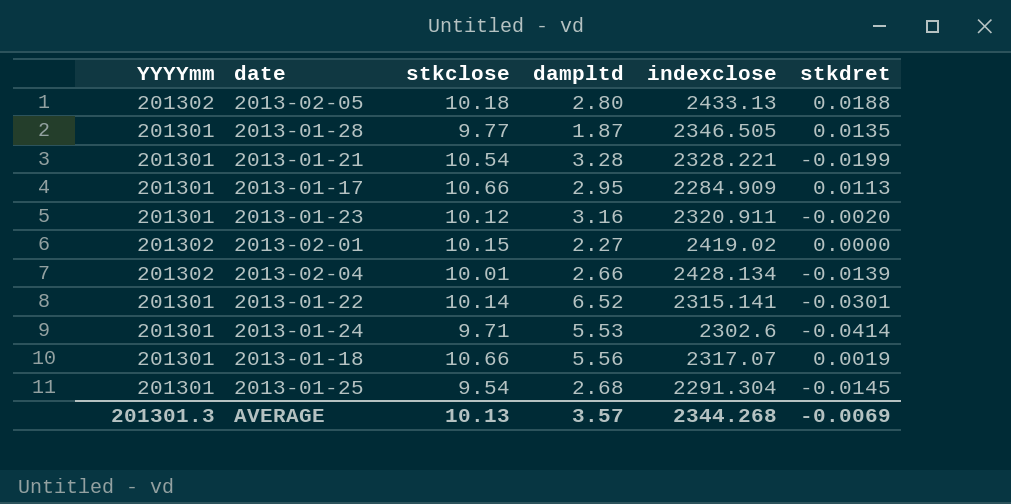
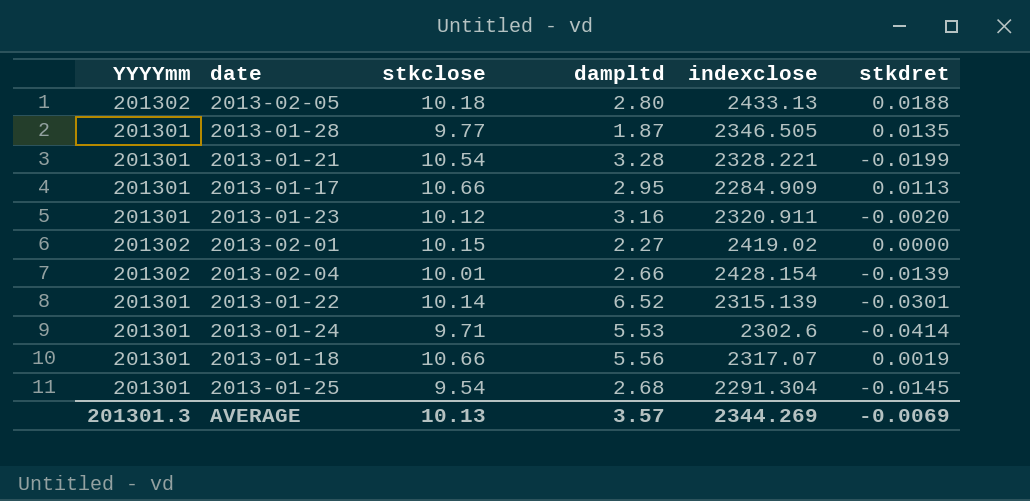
2013-02-04 | indexclose: 2428.134 -> 2428.154
2013-01-22 | indexclose: 2315.141 -> 2315.139
AVERAGE | indexclose: 2344.268 -> 2344.269

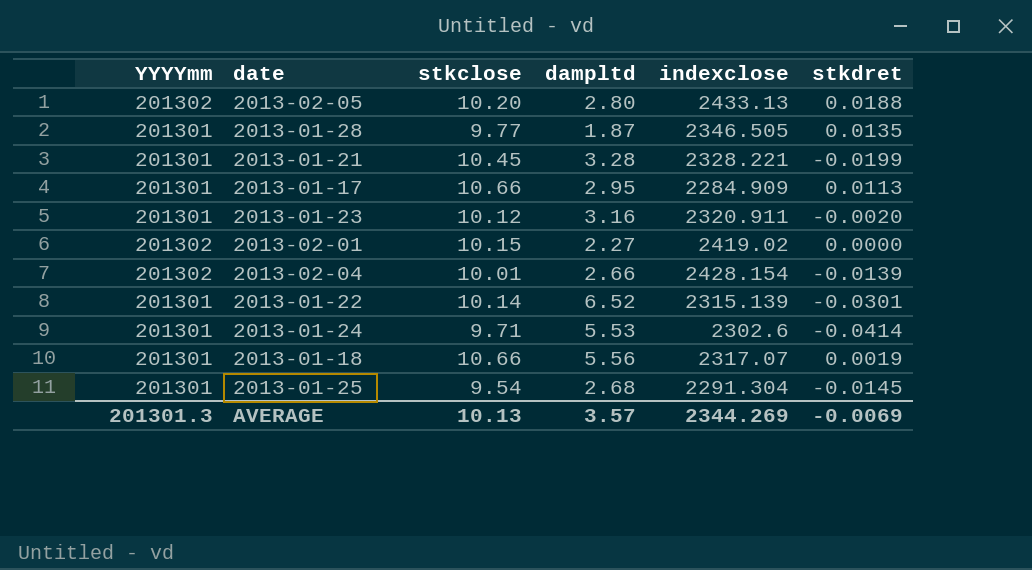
2013-02-05 | stkclose: 10.18 -> 10.20
2013-01-21 | stkclose: 10.54 -> 10.45

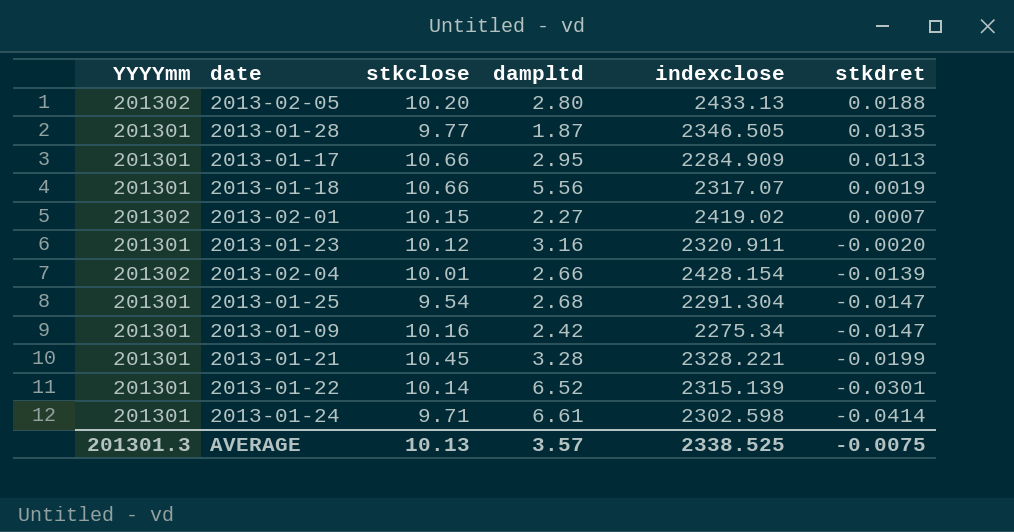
row order: none -> stkdret descending
2013-02-01 | stkdret: 0.0000 -> 0.0007
2013-01-25 | stkdret: -0.0145 -> -0.0147
row 2013-01-09: none -> 201301 | 10.16 | 2.42 | 2275.34 | -0.0147
2013-01-24 | dampltd: 5.53 -> 6.61
2013-01-24 | indexclose: 2302.6 -> 2302.598
AVERAGE | indexclose: 2344.269 -> 2338.525
AVERAGE | stkdret: -0.0069 -> -0.0075

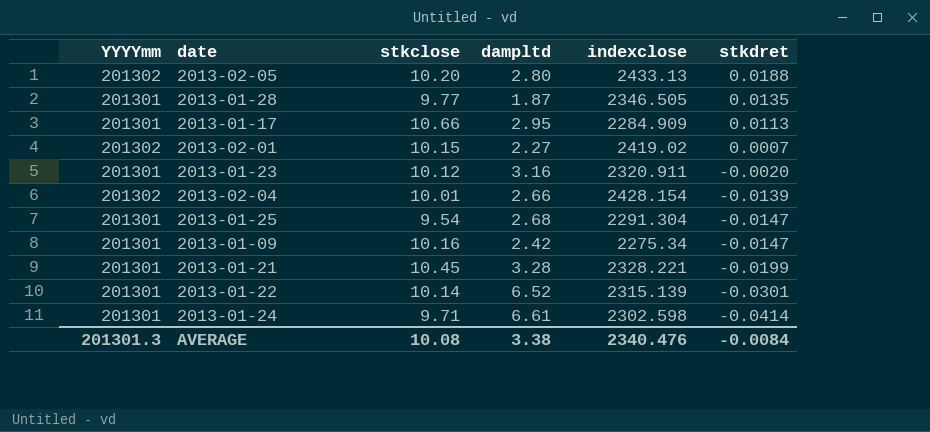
row 2013-01-18: 201301 | 10.66 | 5.56 | 2317.07 | 0.0019 -> none
AVERAGE | stkclose: 10.13 -> 10.08
AVERAGE | dampltd: 3.57 -> 3.38
AVERAGE | indexclose: 2338.525 -> 2340.476
AVERAGE | stkdret: -0.0075 -> -0.0084

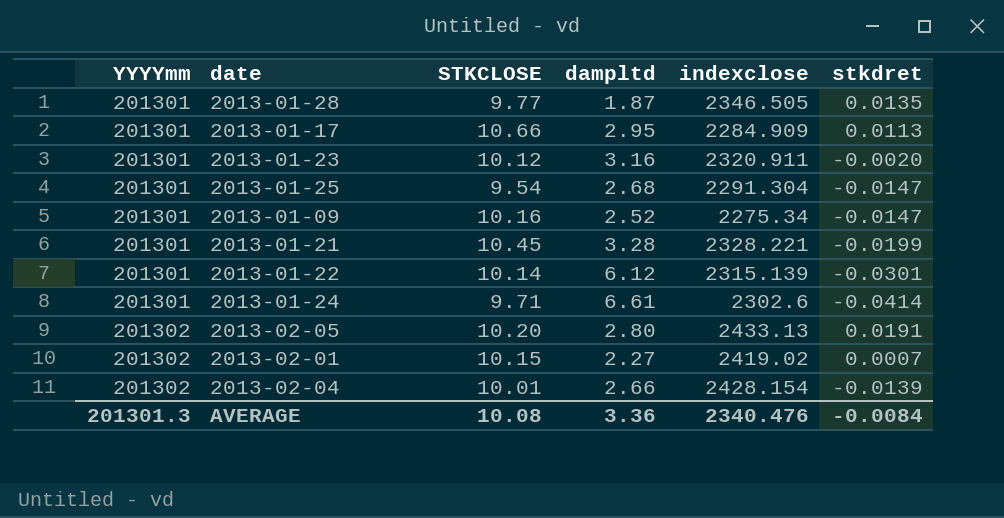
row order: stkdret descending -> YYYYmm ascending
column name: stkclose -> STKCLOSE
2013-01-09 | dampltd: 2.42 -> 2.52
2013-01-22 | dampltd: 6.52 -> 6.12
2013-01-24 | indexclose: 2302.598 -> 2302.6
2013-02-05 | stkdret: 0.0188 -> 0.0191
AVERAGE | dampltd: 3.38 -> 3.36

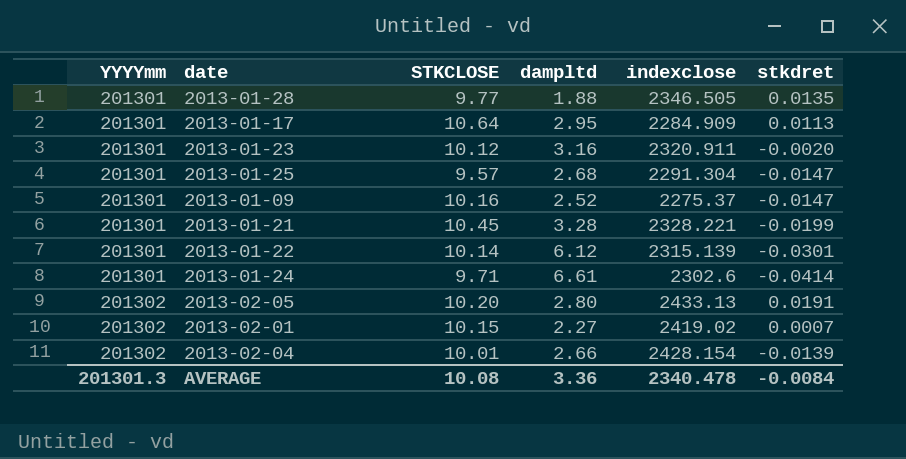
2013-01-28 | dampltd: 1.87 -> 1.88
2013-01-17 | STKCLOSE: 10.66 -> 10.64
2013-01-25 | STKCLOSE: 9.54 -> 9.57
2013-01-09 | indexclose: 2275.34 -> 2275.37
AVERAGE | indexclose: 2340.476 -> 2340.478

